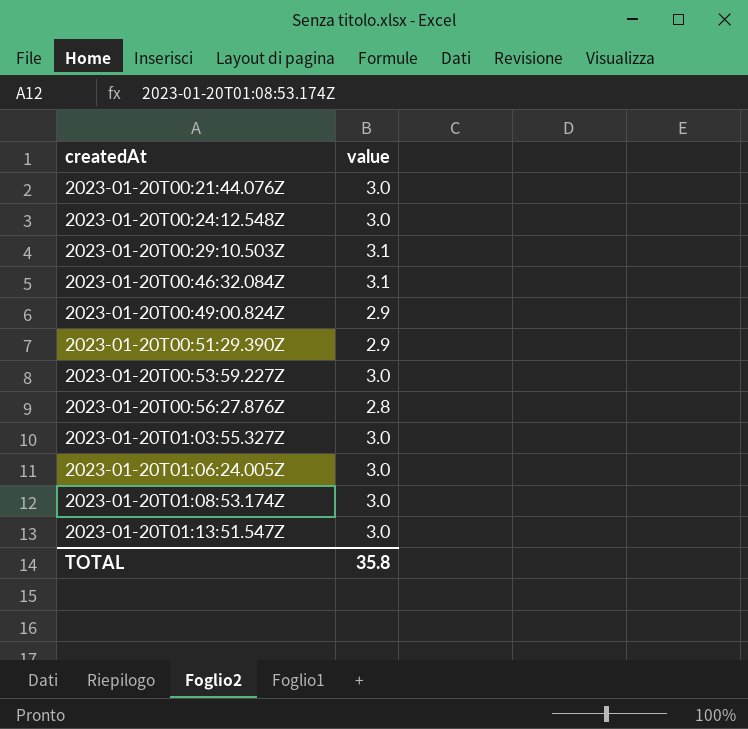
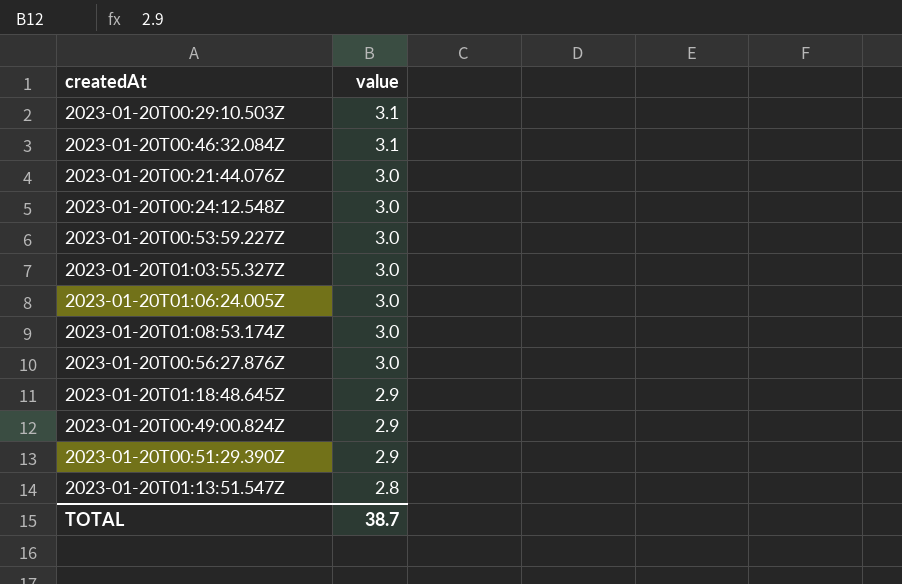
row order: createdAt ascending -> value descending
2023-01-20T00:56:27.876Z | value: 2.8 -> 3.0
row 2023-01-20T01:18:48.645Z: none -> 2.9
2023-01-20T01:13:51.547Z | value: 3.0 -> 2.8
TOTAL | value: 35.8 -> 38.7

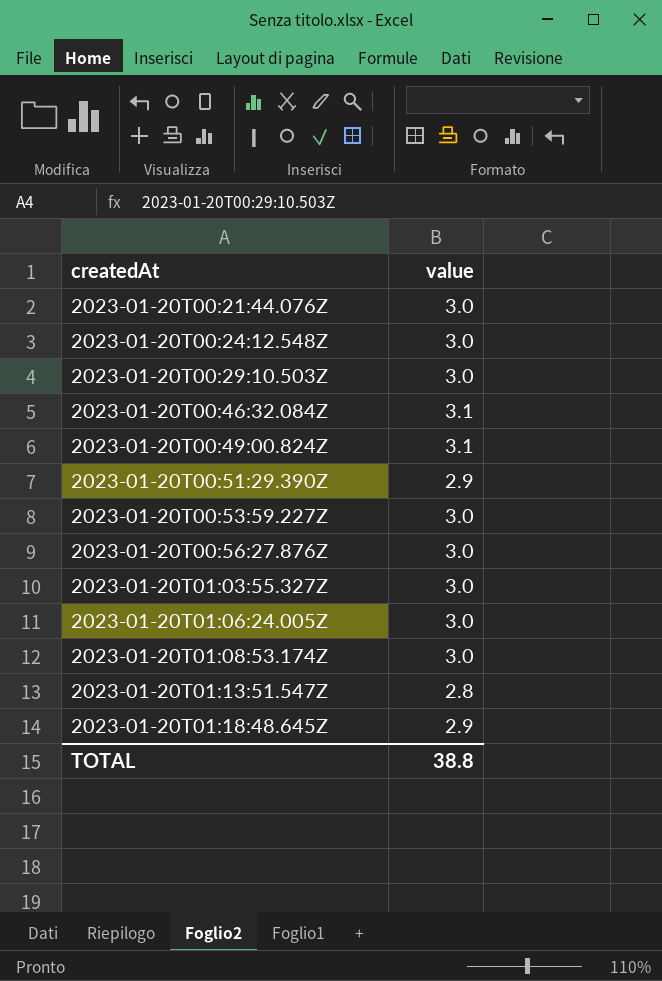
row order: value descending -> createdAt ascending
2023-01-20T00:29:10.503Z | value: 3.1 -> 3.0
2023-01-20T00:49:00.824Z | value: 2.9 -> 3.1
TOTAL | value: 38.7 -> 38.8

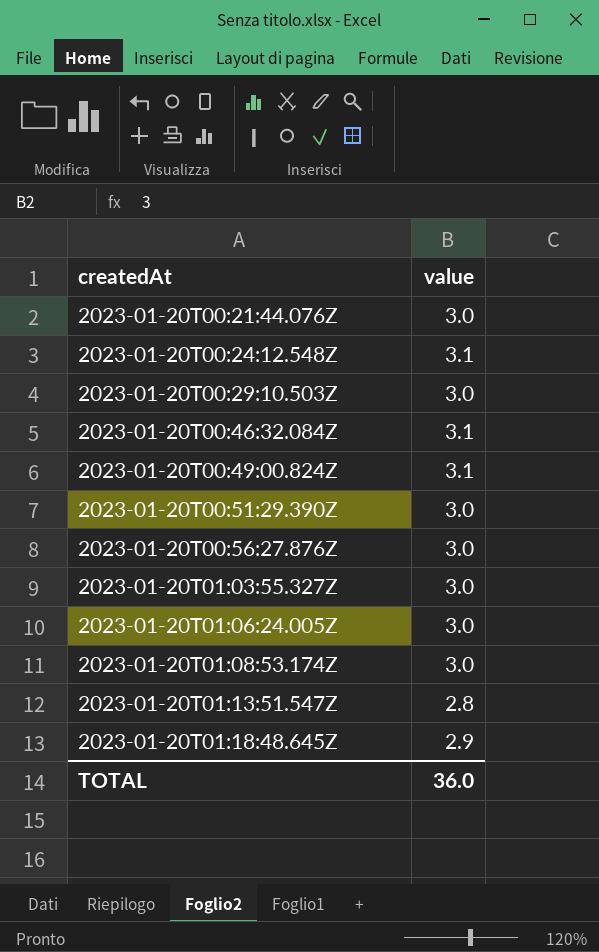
row 2023-01-20T00:53:59.227Z: 3.0 -> none
2023-01-20T00:24:12.548Z | value: 3.0 -> 3.1
2023-01-20T00:51:29.390Z | value: 2.9 -> 3.0
TOTAL | value: 38.8 -> 36.0

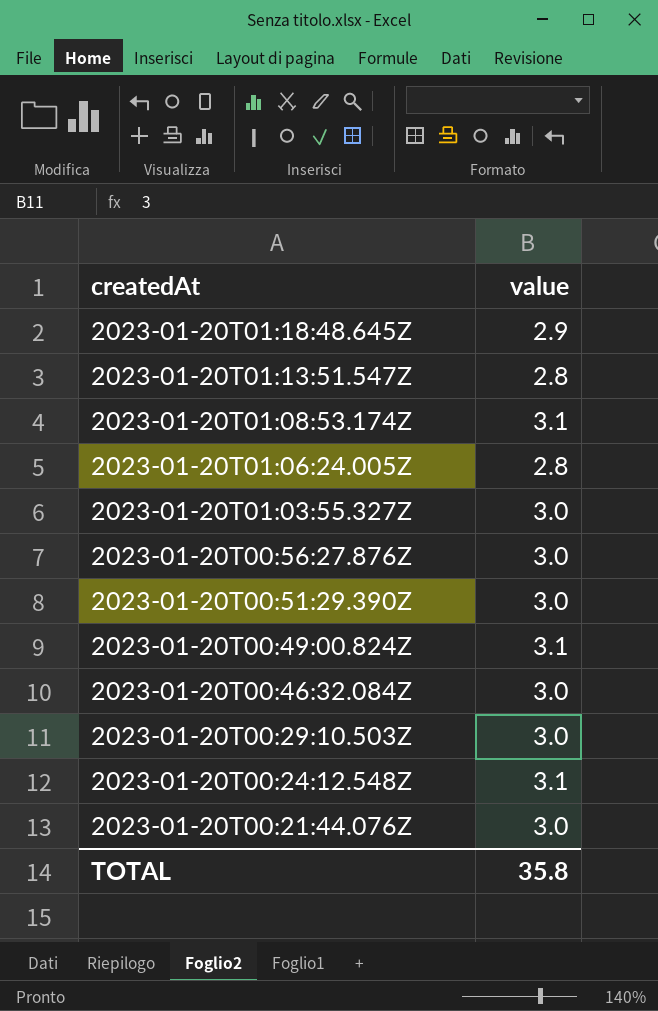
row order: createdAt ascending -> createdAt descending
2023-01-20T01:08:53.174Z | value: 3.0 -> 3.1
2023-01-20T01:06:24.005Z | value: 3.0 -> 2.8
2023-01-20T00:46:32.084Z | value: 3.1 -> 3.0
TOTAL | value: 36.0 -> 35.8

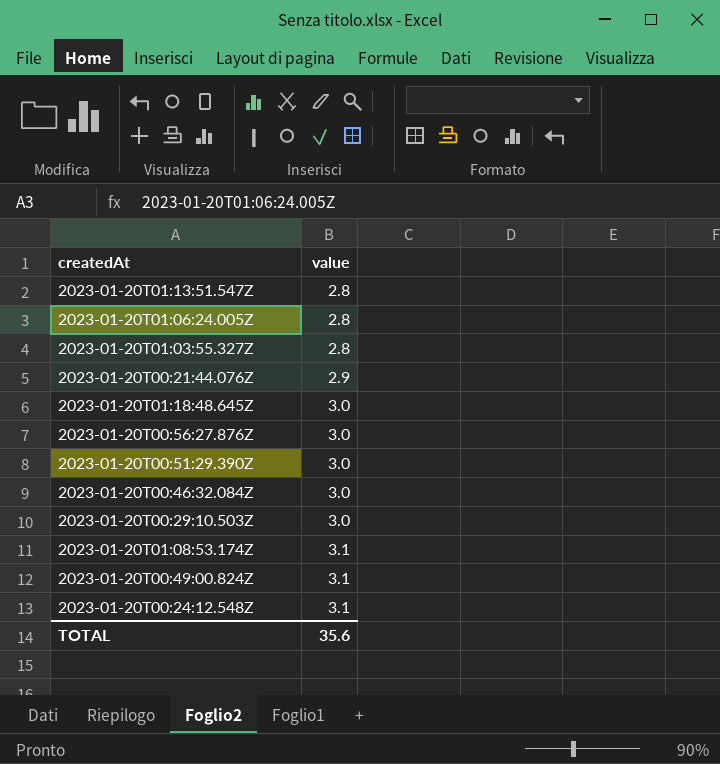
row order: createdAt descending -> value ascending
2023-01-20T01:03:55.327Z | value: 3.0 -> 2.8
2023-01-20T00:21:44.076Z | value: 3.0 -> 2.9
2023-01-20T01:18:48.645Z | value: 2.9 -> 3.0
TOTAL | value: 35.8 -> 35.6

